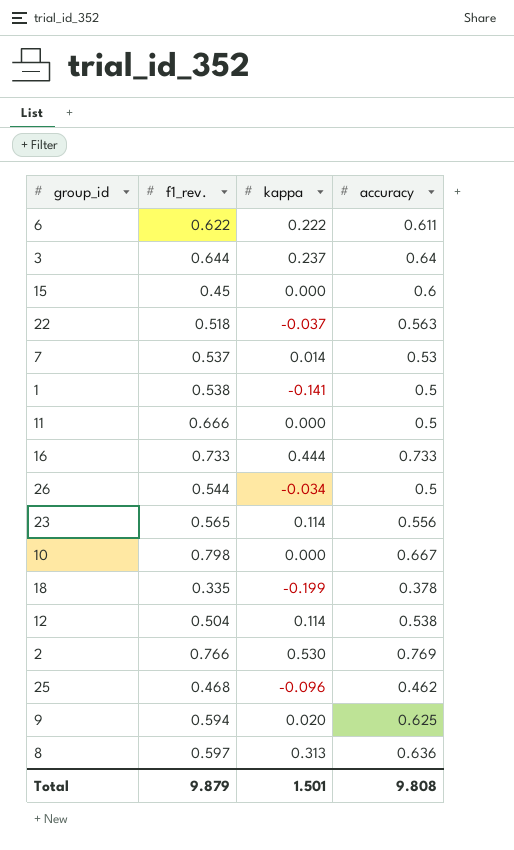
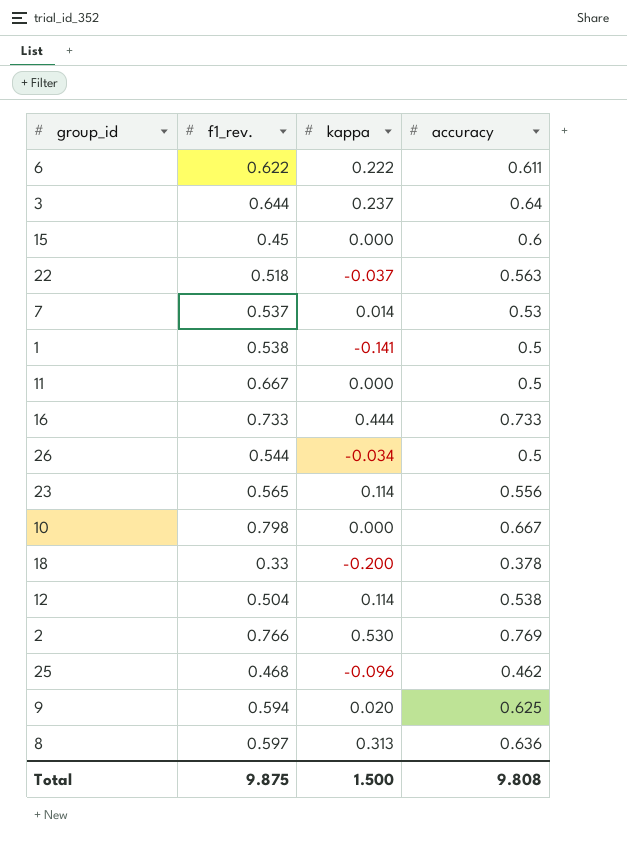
11 | f1_rev.: 0.666 -> 0.667
18 | f1_rev.: 0.335 -> 0.33
18 | kappa: -0.199 -> -0.200
Total | f1_rev.: 9.879 -> 9.875
Total | kappa: 1.501 -> 1.500

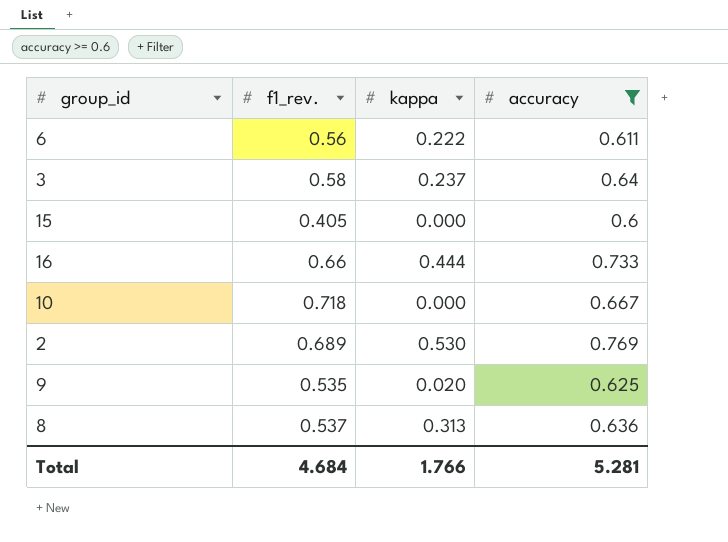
filter: none -> accuracy >= 0.6
6 | f1_rev.: 0.622 -> 0.56
3 | f1_rev.: 0.644 -> 0.58
15 | f1_rev.: 0.45 -> 0.405
16 | f1_rev.: 0.733 -> 0.66
10 | f1_rev.: 0.798 -> 0.718
2 | f1_rev.: 0.766 -> 0.689
9 | f1_rev.: 0.594 -> 0.535
8 | f1_rev.: 0.597 -> 0.537
Total | f1_rev.: 9.875 -> 4.684
Total | kappa: 1.500 -> 1.766
Total | accuracy: 9.808 -> 5.281

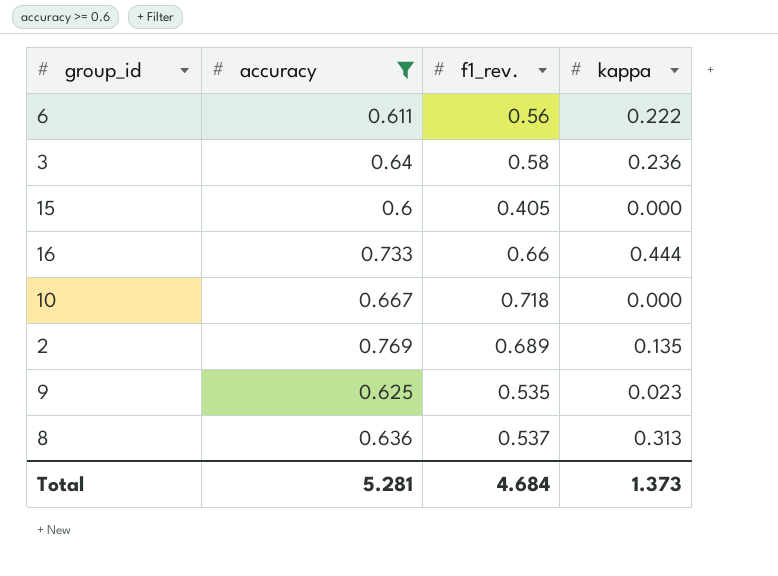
column accuracy | position: 4 -> 2
3 | kappa: 0.237 -> 0.236
2 | kappa: 0.530 -> 0.135
9 | kappa: 0.020 -> 0.023
Total | kappa: 1.766 -> 1.373

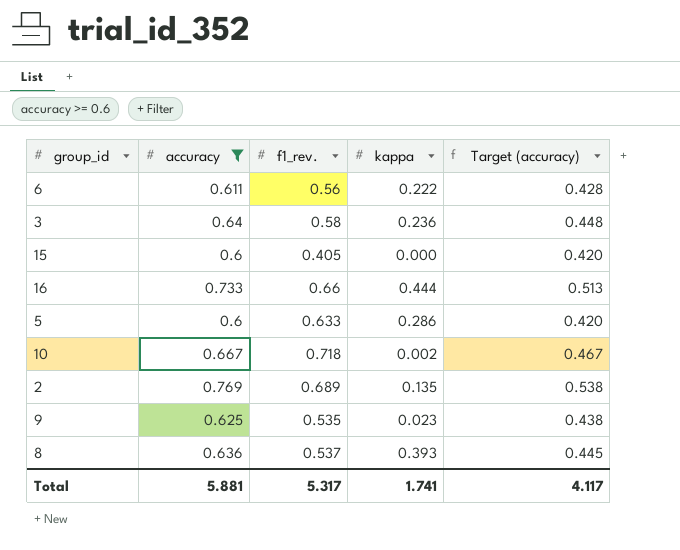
column Target (accuracy) | formula: none -> [accuracy] * 0.7
row 5: none -> 0.6 | 0.633 | 0.286 | 0.420
10 | kappa: 0.000 -> 0.002
8 | kappa: 0.313 -> 0.393
Total | accuracy: 5.281 -> 5.881
Total | f1_rev.: 4.684 -> 5.317
Total | kappa: 1.373 -> 1.741

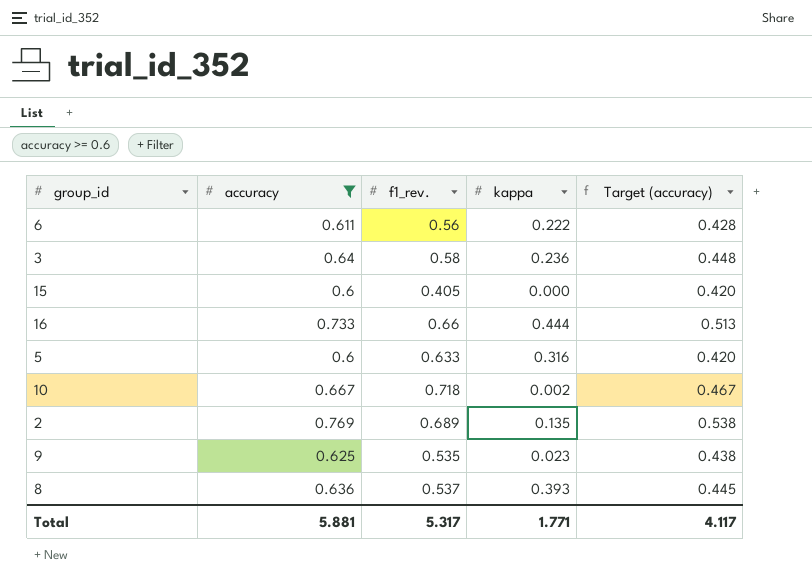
5 | kappa: 0.286 -> 0.316
Total | kappa: 1.741 -> 1.771

